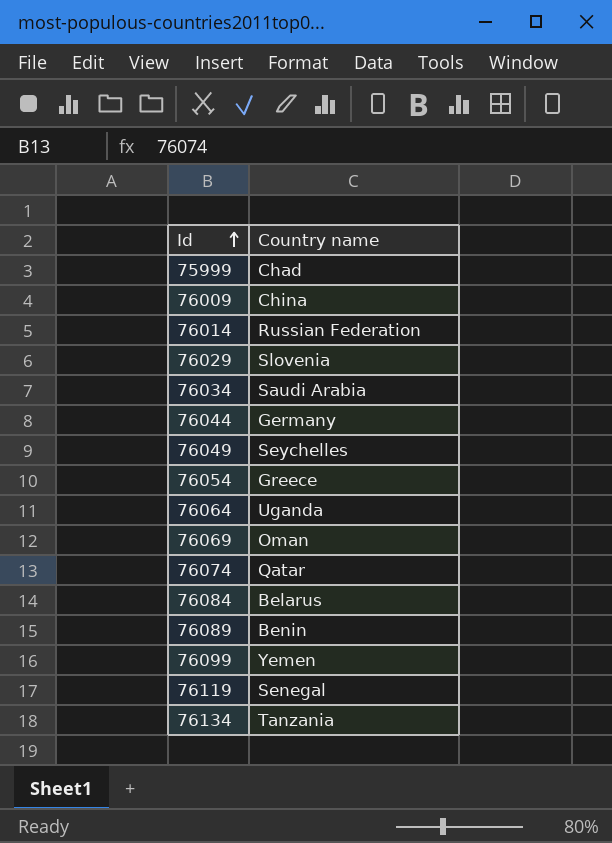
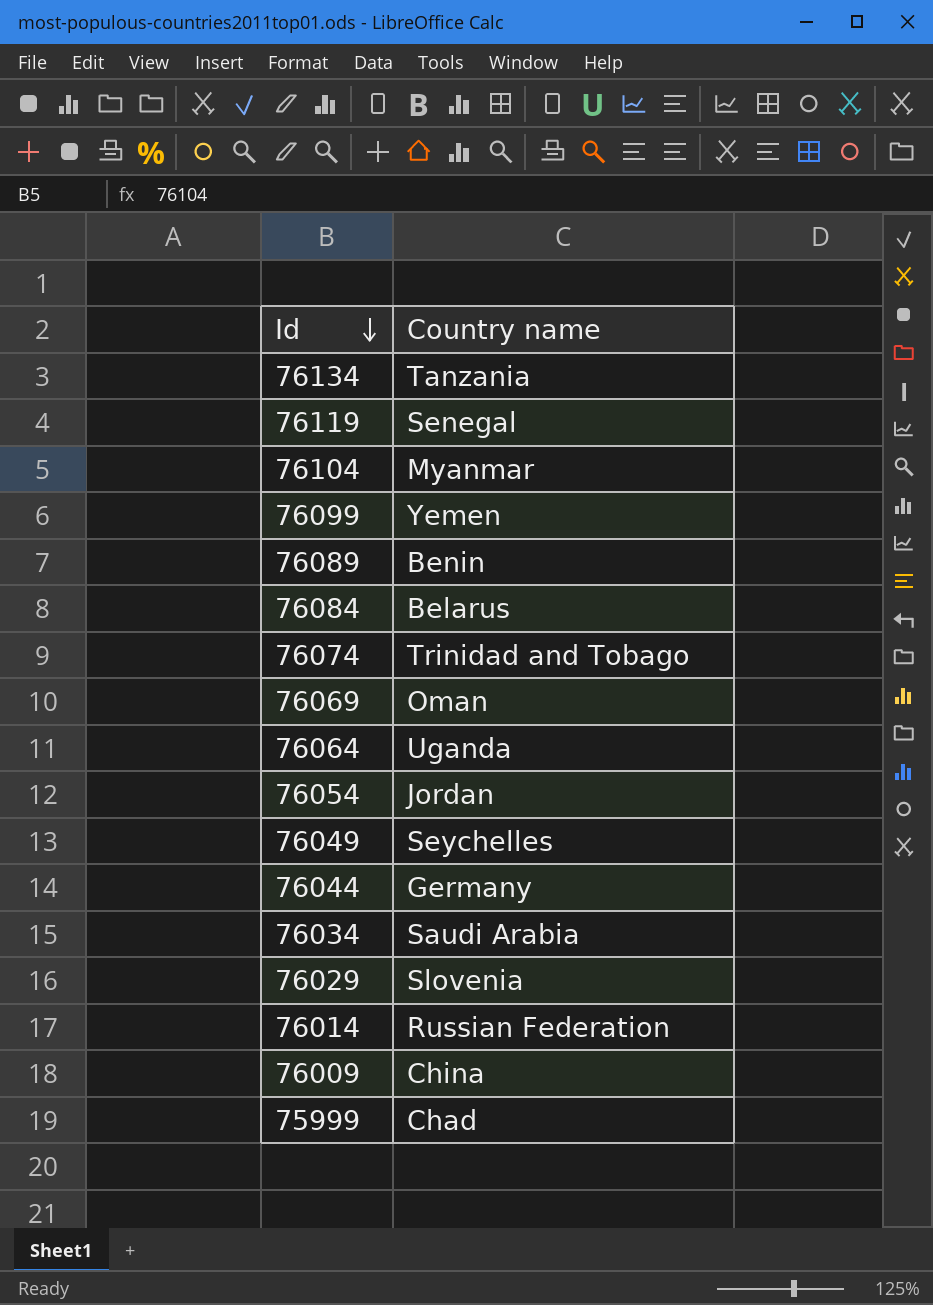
row order: Id ascending -> Id descending
row 76104: none -> Myanmar
76074 | Country name: Qatar -> Trinidad and Tobago
76054 | Country name: Greece -> Jordan

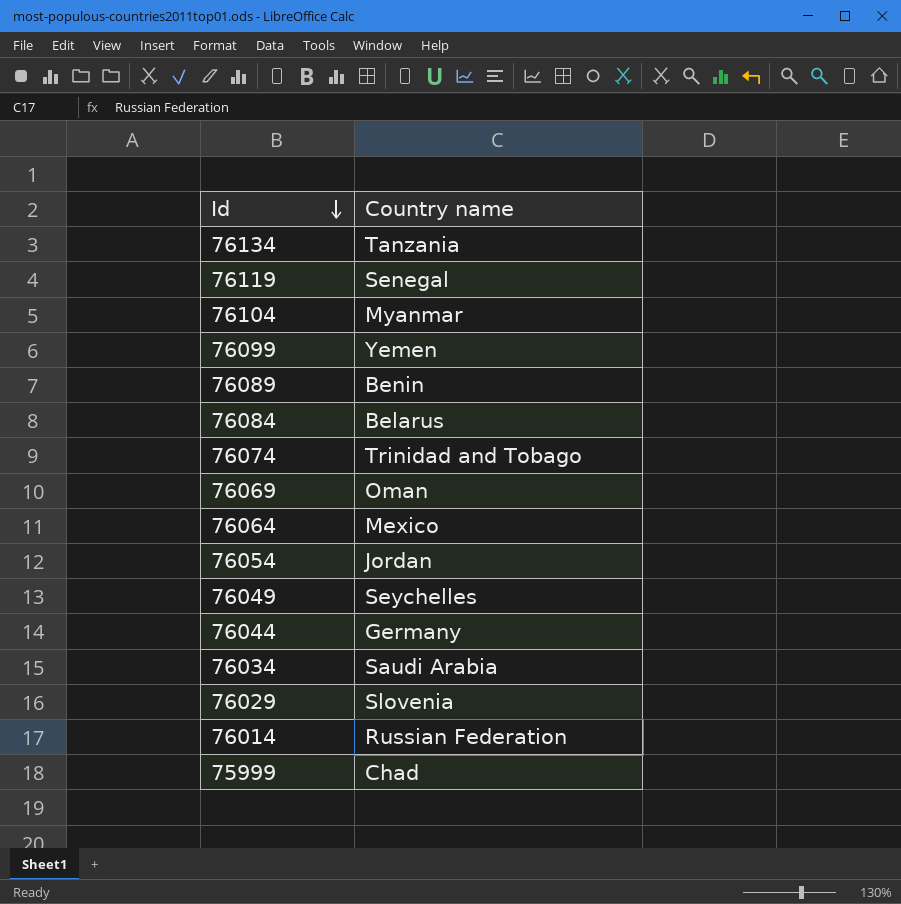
row 76009: China -> none
76064 | Country name: Uganda -> Mexico

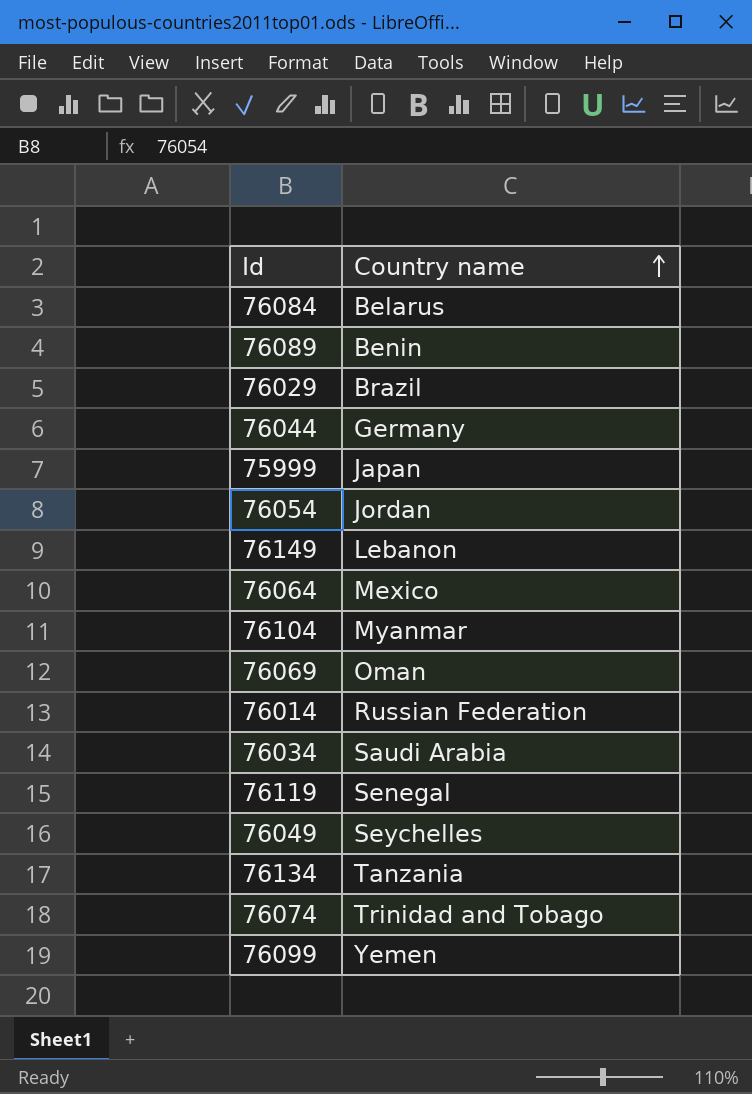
row order: Id descending -> Country name ascending
76029 | Country name: Slovenia -> Brazil
75999 | Country name: Chad -> Japan
row 76149: none -> Lebanon

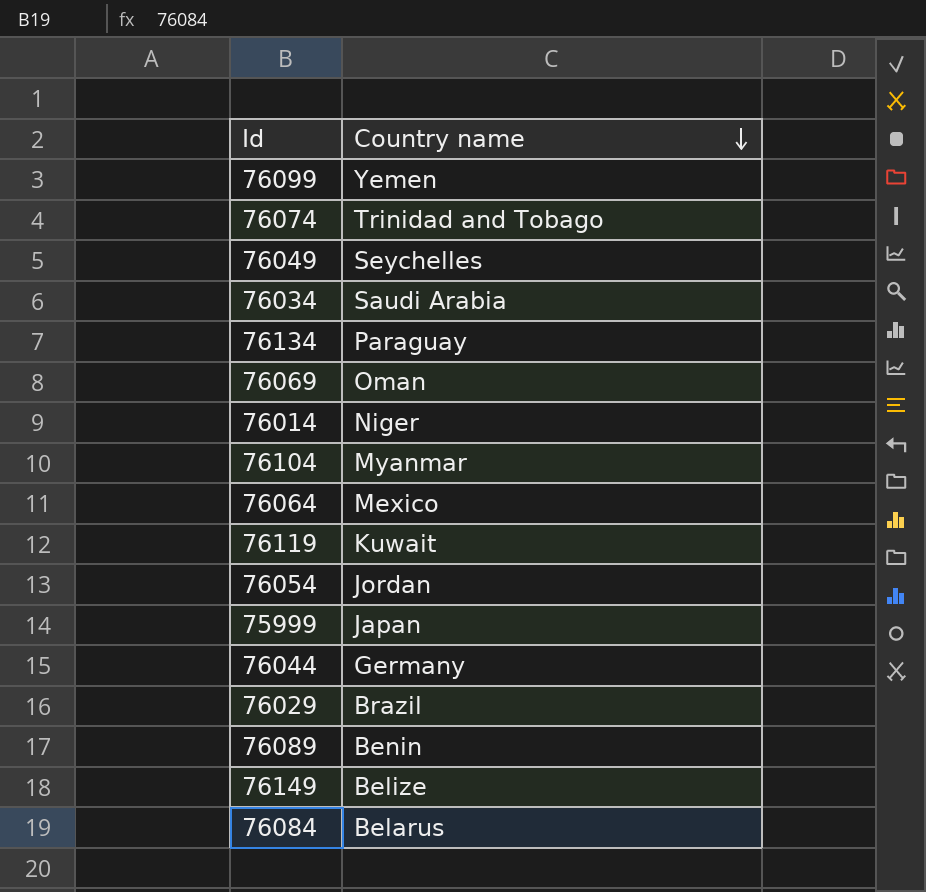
row order: Country name ascending -> Country name descending
76134 | Country name: Tanzania -> Paraguay
76014 | Country name: Russian Federation -> Niger
76119 | Country name: Senegal -> Kuwait
76149 | Country name: Lebanon -> Belize

